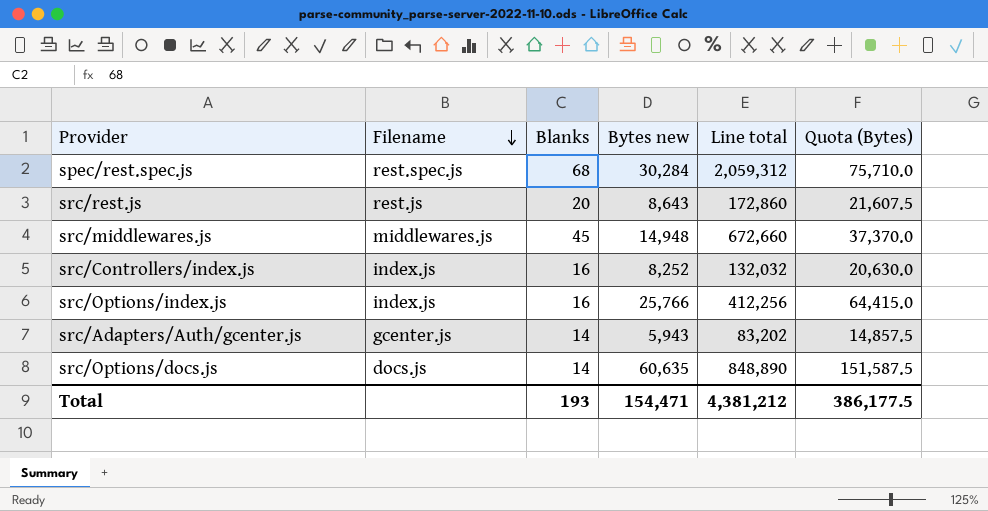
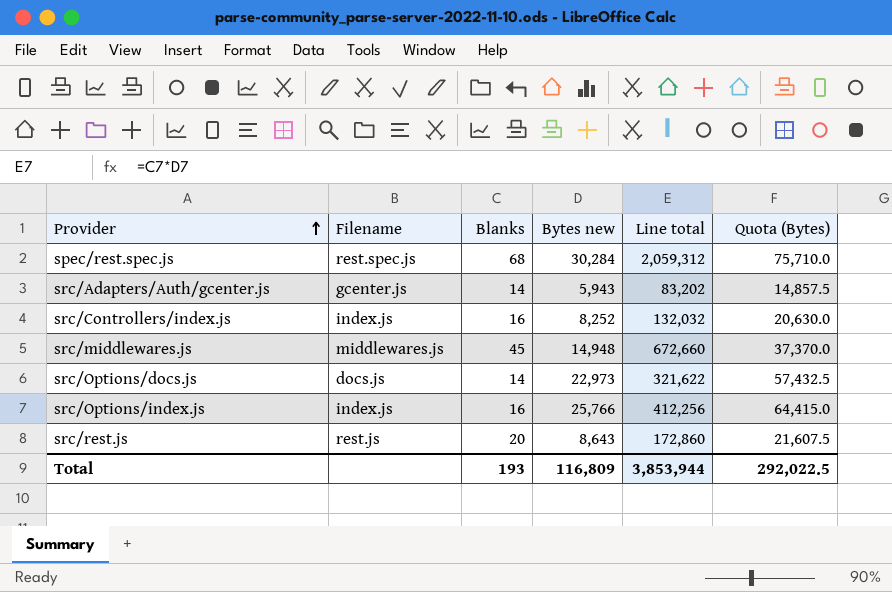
row order: Filename descending -> Provider ascending
src/Options/docs.js | Bytes new: 60,635 -> 22,973
src/Options/docs.js | Line total: 848,890 -> 321,622
src/Options/docs.js | Quota (Bytes): 151,587.5 -> 57,432.5
Total | Bytes new: 154,471 -> 116,809
Total | Line total: 4,381,212 -> 3,853,944
Total | Quota (Bytes): 386,177.5 -> 292,022.5

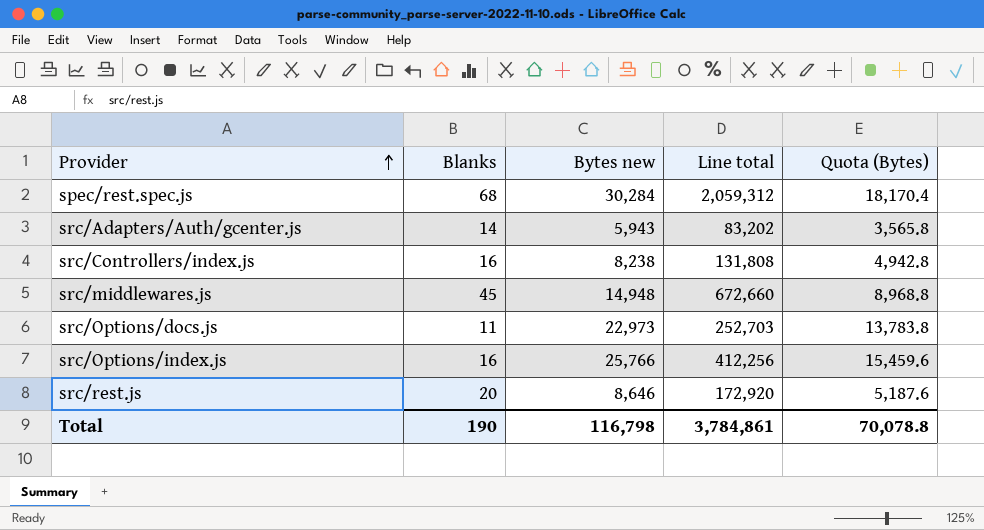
column Filename | position: 2 -> none
column Quota (Bytes) | formula: [Bytes new] * 2.5 -> [Bytes new] * 0.6
src/Controllers/index.js | Bytes new: 8,252 -> 8,238
src/Controllers/index.js | Line total: 132,032 -> 131,808
src/Options/docs.js | Blanks: 14 -> 11
src/Options/docs.js | Line total: 321,622 -> 252,703
src/rest.js | Bytes new: 8,643 -> 8,646
src/rest.js | Line total: 172,860 -> 172,920
Total | Blanks: 193 -> 190
Total | Bytes new: 116,809 -> 116,798
Total | Line total: 3,853,944 -> 3,784,861
Total | Quota (Bytes): 292,022.5 -> 70,078.8

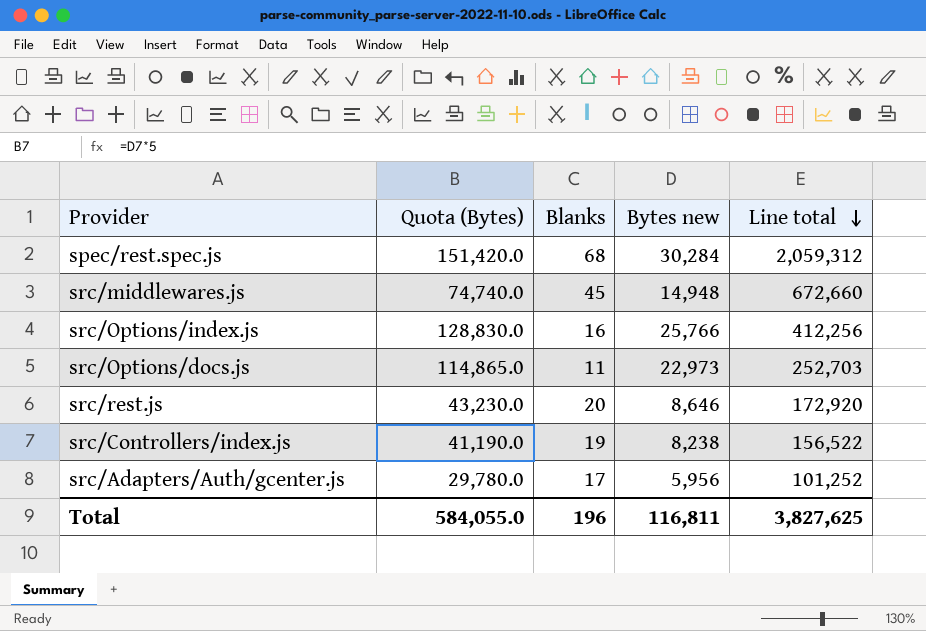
row order: Provider ascending -> Line total descending
column Quota (Bytes) | formula: [Bytes new] * 0.6 -> [Bytes new] * 5
column Quota (Bytes) | position: 5 -> 2
src/Controllers/index.js | Blanks: 16 -> 19
src/Controllers/index.js | Line total: 131,808 -> 156,522
src/Adapters/Auth/gcenter.js | Blanks: 14 -> 17
src/Adapters/Auth/gcenter.js | Bytes new: 5,943 -> 5,956
src/Adapters/Auth/gcenter.js | Line total: 83,202 -> 101,252
Total | Quota (Bytes): 70,078.8 -> 584,055.0
Total | Blanks: 190 -> 196
Total | Bytes new: 116,798 -> 116,811
Total | Line total: 3,784,861 -> 3,827,625

